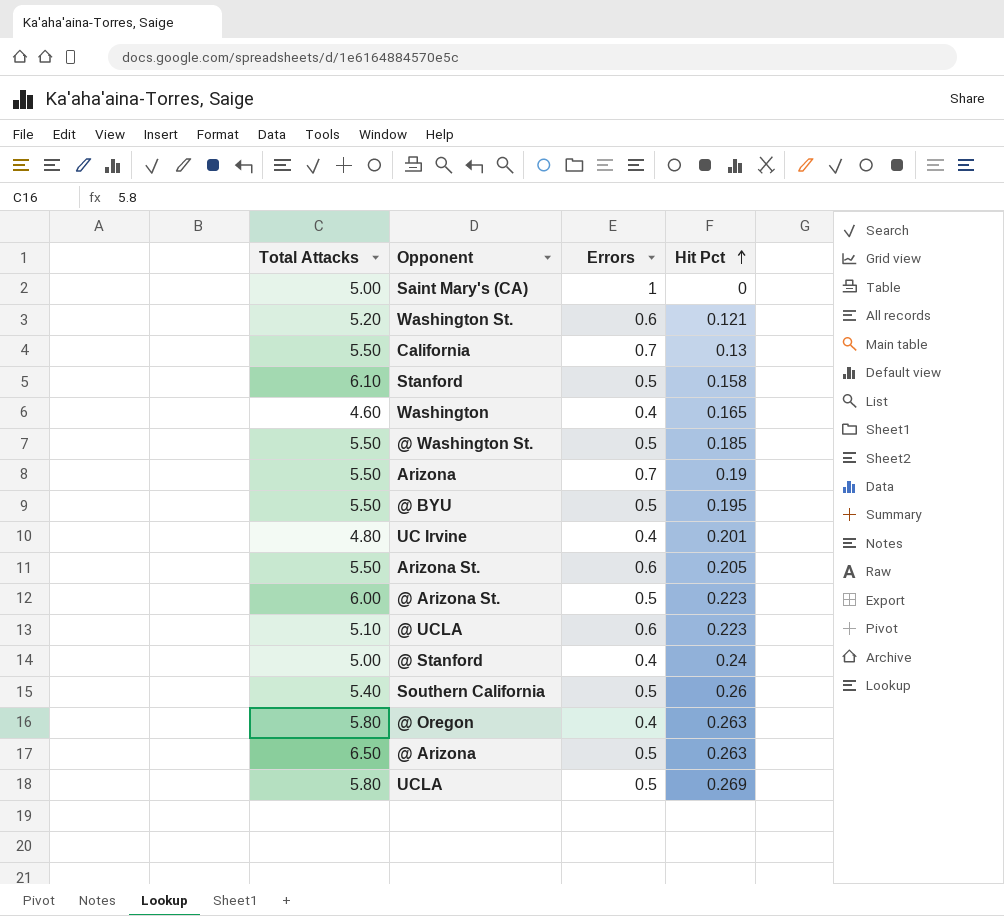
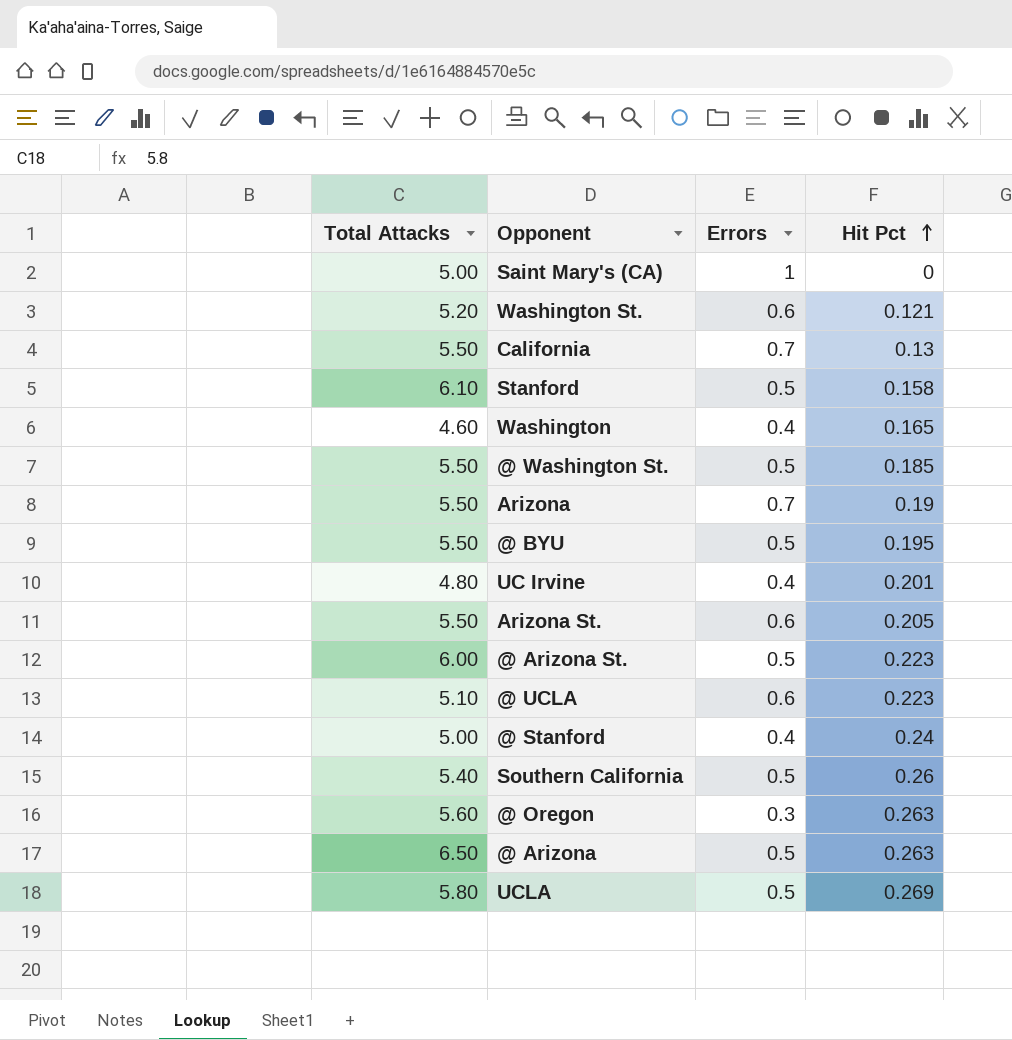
@ Oregon | Total Attacks: 5.80 -> 5.60
@ Oregon | Errors: 0.4 -> 0.3

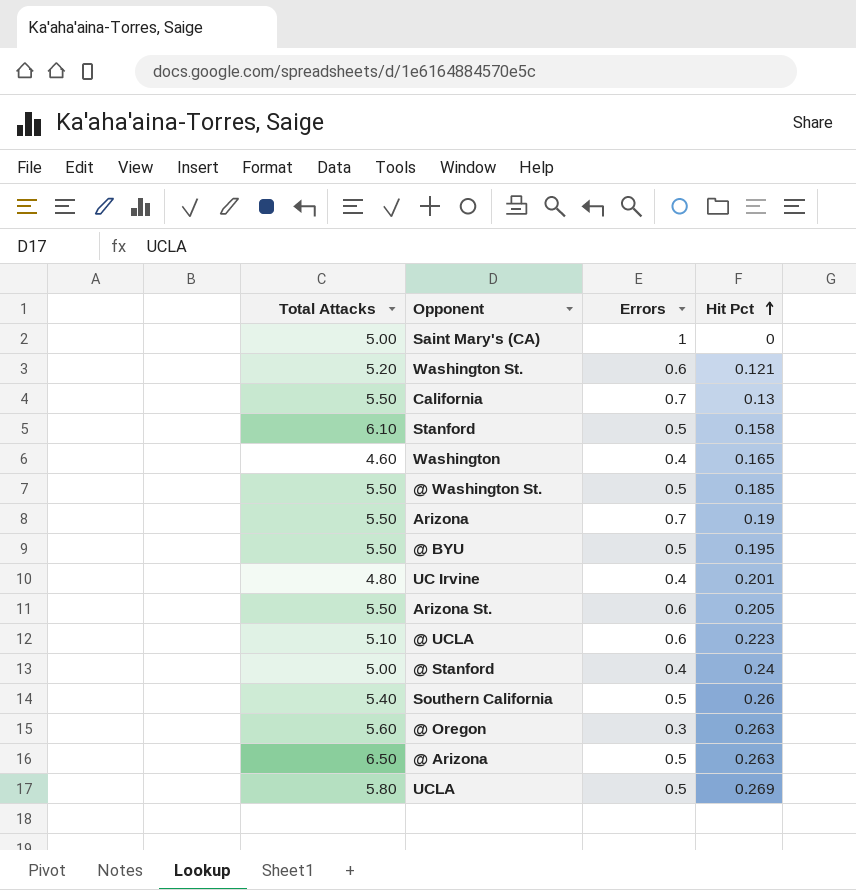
row @ Arizona St.: 6.00 | 0.5 | 0.223 -> none

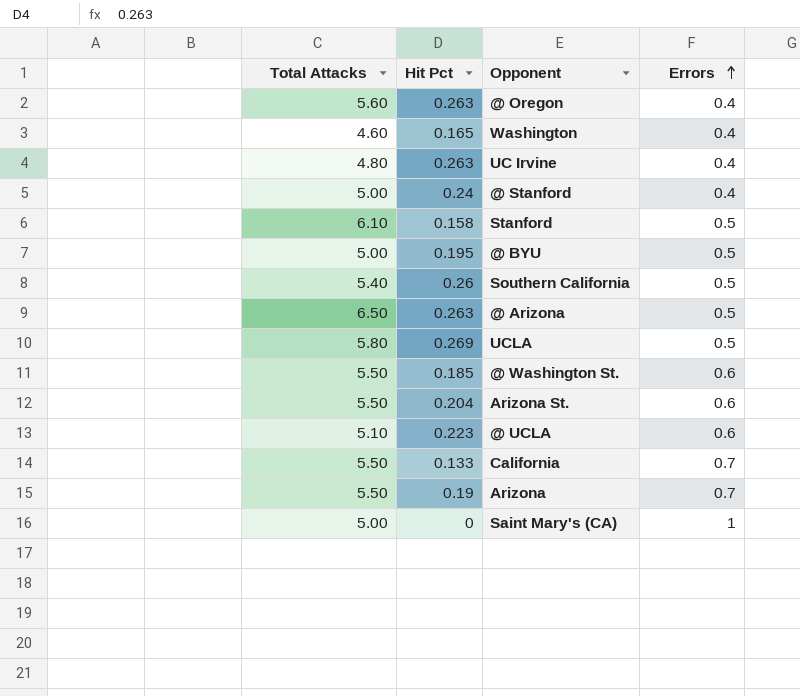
row order: Hit Pct ascending -> Errors ascending
column Hit Pct | position: 4 -> 2
row Washington St.: 5.20 | 0.6 | 0.121 -> none
@ Oregon | Errors: 0.3 -> 0.4
UC Irvine | Hit Pct: 0.201 -> 0.263
@ BYU | Total Attacks: 5.50 -> 5.00
@ Washington St. | Errors: 0.5 -> 0.6
Arizona St. | Hit Pct: 0.205 -> 0.204
California | Hit Pct: 0.13 -> 0.133

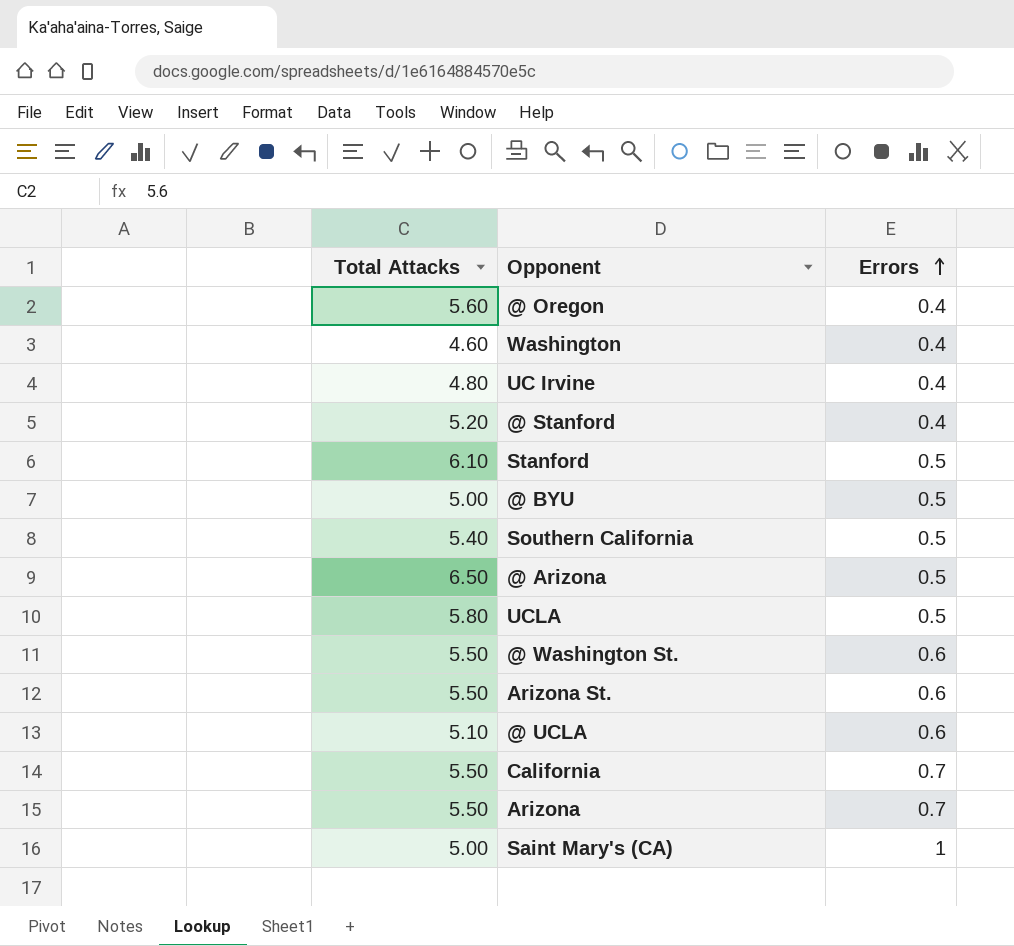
column Hit Pct | position: 2 -> none
@ Stanford | Total Attacks: 5.00 -> 5.20

